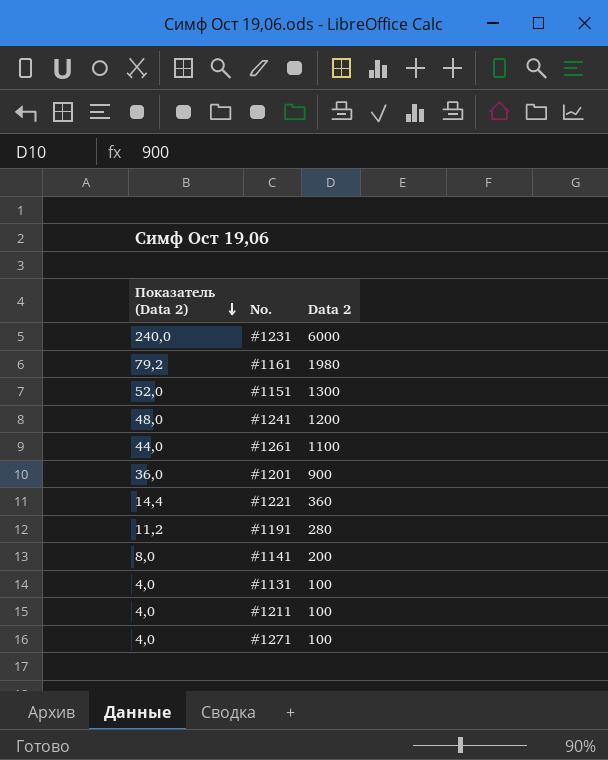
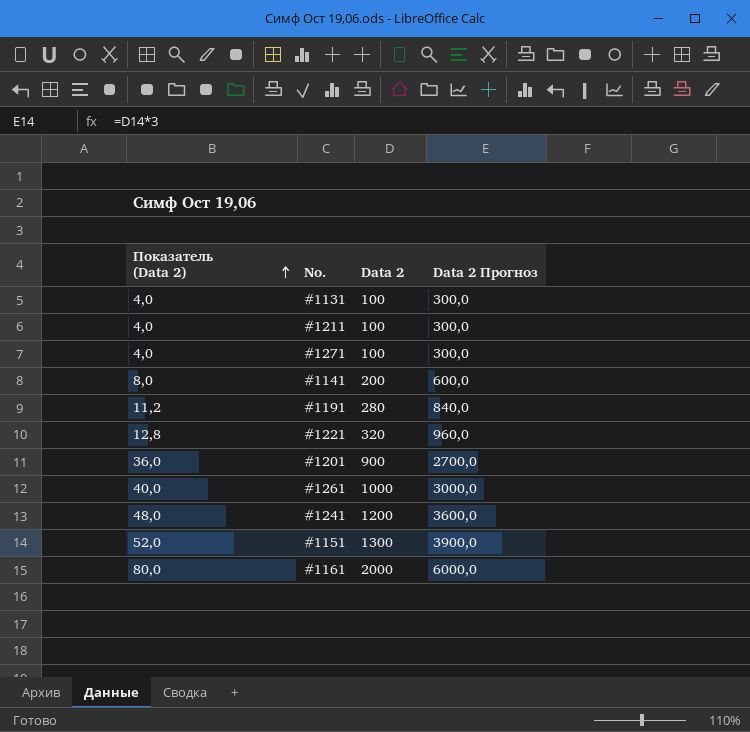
row order: Показатель (Data 2) descending -> Показатель (Data 2) ascending
column Data 2 Прогноз | formula: none -> [Data 2] * 3
row #1231: 240,0 | 6000 -> none
#1221 | Показатель (Data 2): 14,4 -> 12,8
#1221 | Data 2: 360 -> 320
#1261 | Показатель (Data 2): 44,0 -> 40,0
#1261 | Data 2: 1100 -> 1000
#1161 | Показатель (Data 2): 79,2 -> 80,0
#1161 | Data 2: 1980 -> 2000

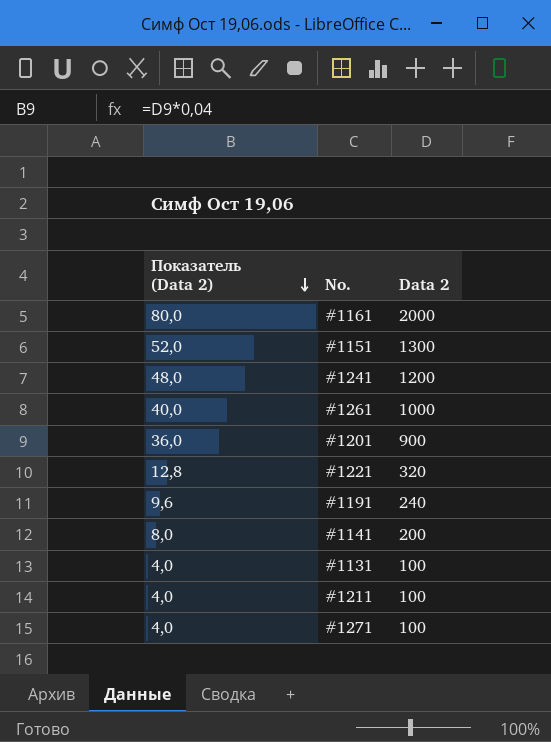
row order: Показатель (Data 2) ascending -> Показатель (Data 2) descending
column Data 2 Прогноз | formula: [Data 2] * 3 -> none
#1191 | Показатель (Data 2): 11,2 -> 9,6
#1191 | Data 2: 280 -> 240

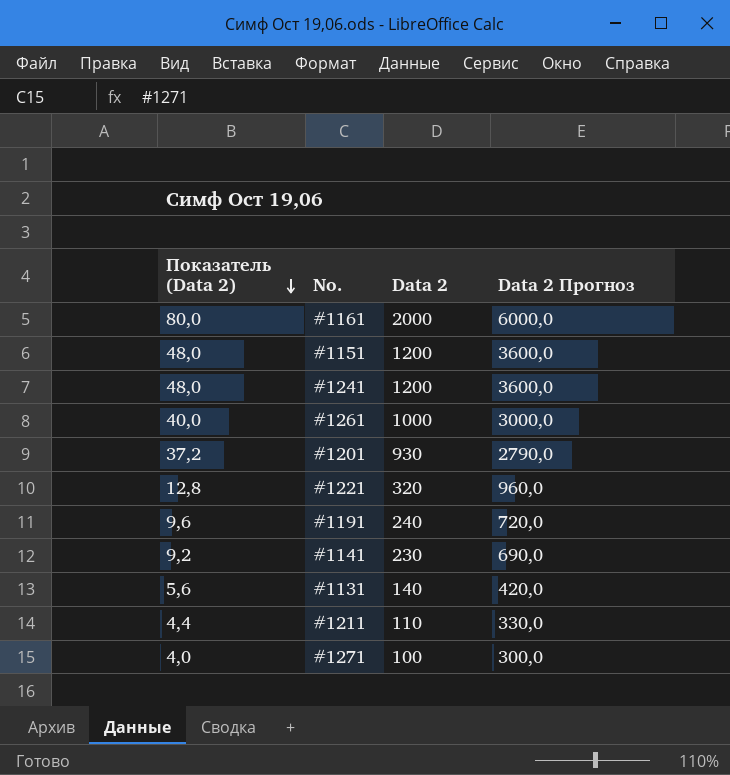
column Data 2 Прогноз | formula: none -> [Data 2] * 3
#1151 | Показатель (Data 2): 52,0 -> 48,0
#1151 | Data 2: 1300 -> 1200
#1201 | Показатель (Data 2): 36,0 -> 37,2
#1201 | Data 2: 900 -> 930
#1141 | Показатель (Data 2): 8,0 -> 9,2
#1141 | Data 2: 200 -> 230
#1131 | Показатель (Data 2): 4,0 -> 5,6
#1131 | Data 2: 100 -> 140
#1211 | Показатель (Data 2): 4,0 -> 4,4
#1211 | Data 2: 100 -> 110

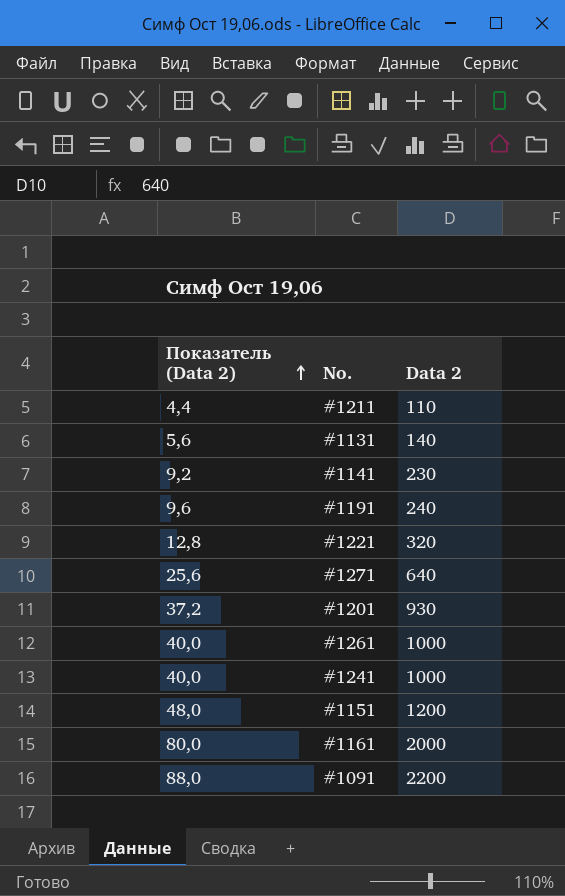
row order: Показатель (Data 2) descending -> Показатель (Data 2) ascending
column Data 2 Прогноз | formula: [Data 2] * 3 -> none
#1271 | Показатель (Data 2): 4,0 -> 25,6
#1271 | Data 2: 100 -> 640
#1241 | Показатель (Data 2): 48,0 -> 40,0
#1241 | Data 2: 1200 -> 1000
row #1091: none -> 88,0 | 2200

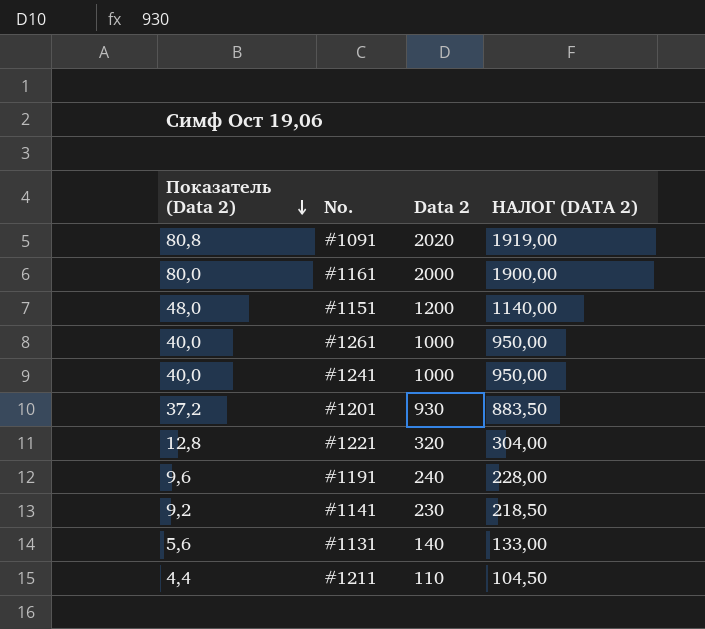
row order: Показатель (Data 2) ascending -> Показатель (Data 2) descending
column НАЛОГ (DATA 2) | formula: none -> [Data 2] * 0,95
row #1271: 25,6 | 640 -> none
#1091 | Показатель (Data 2): 88,0 -> 80,8
#1091 | Data 2: 2200 -> 2020

